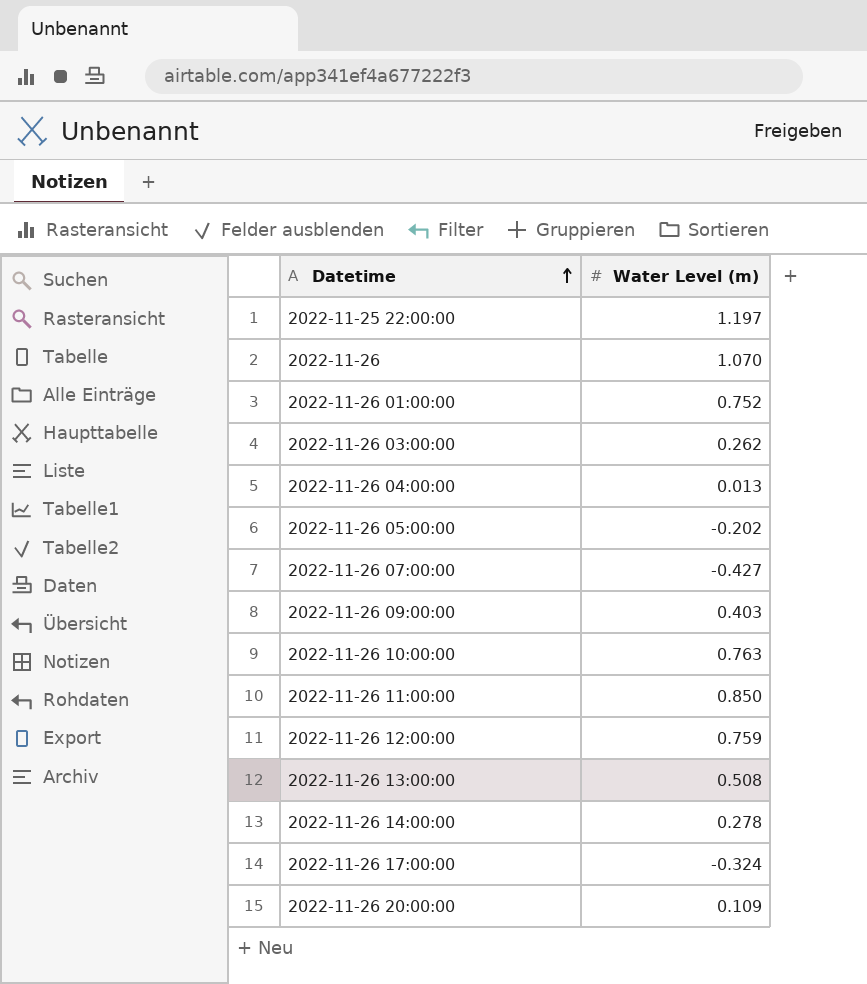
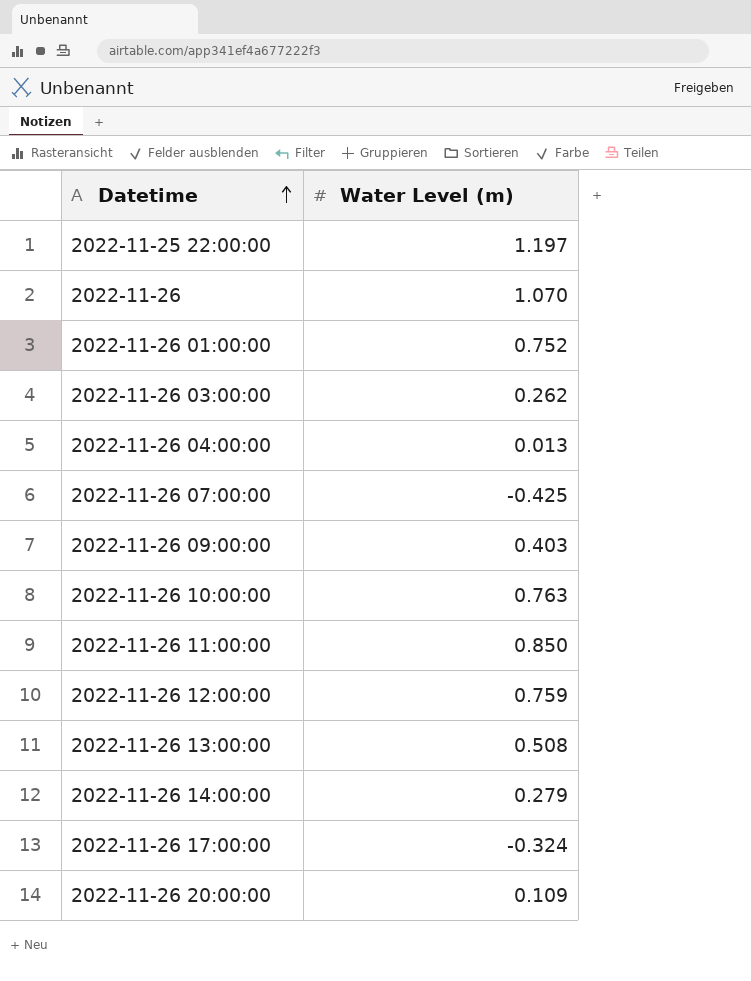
row 2022-11-26 05:00:00: -0.202 -> none
2022-11-26 07:00:00 | Water Level (m): -0.427 -> -0.425
2022-11-26 14:00:00 | Water Level (m): 0.278 -> 0.279

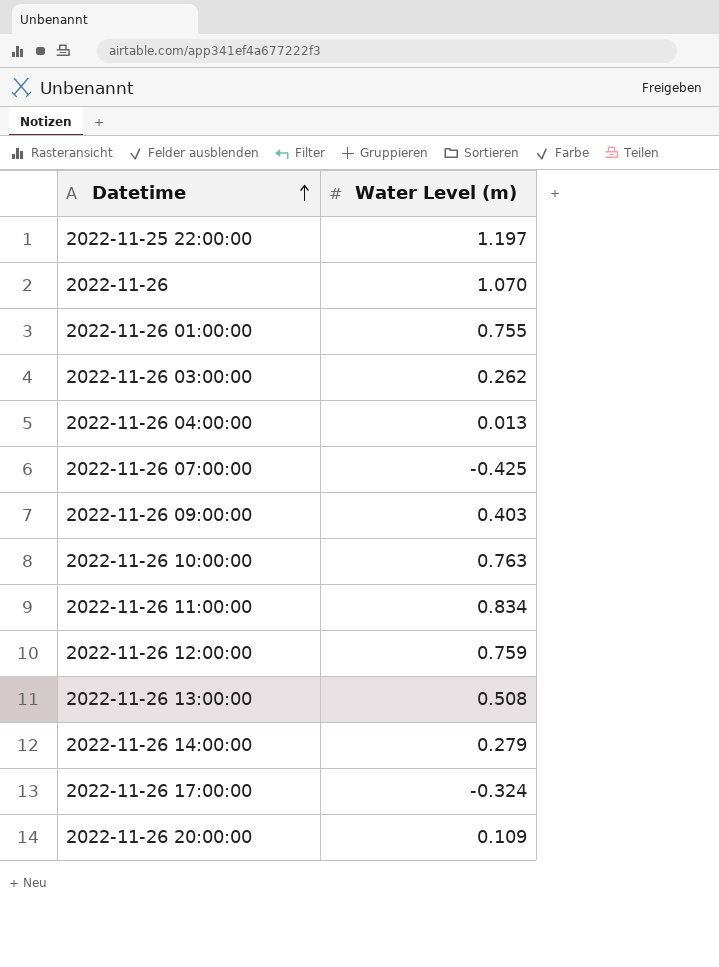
2022-11-26 01:00:00 | Water Level (m): 0.752 -> 0.755
2022-11-26 11:00:00 | Water Level (m): 0.850 -> 0.834

